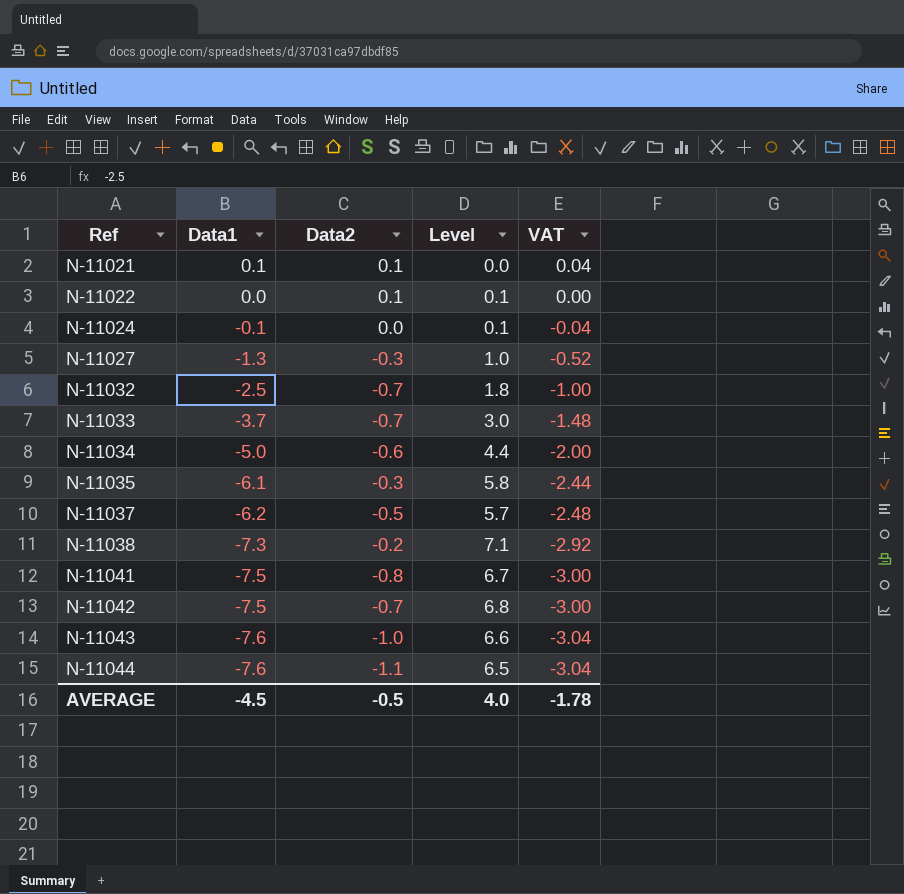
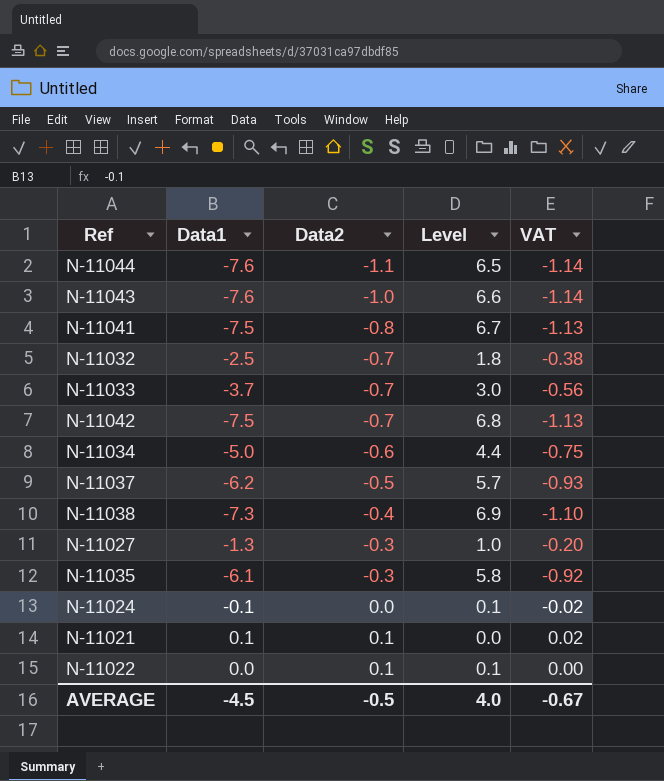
row order: Ref ascending -> Data2 ascending
column VAT | formula: [Data1] * 0.4 -> [Data1] * 0.15
N-11038 | Data2: -0.2 -> -0.4
N-11038 | Level: 7.1 -> 6.9
AVERAGE | VAT: -1.78 -> -0.67

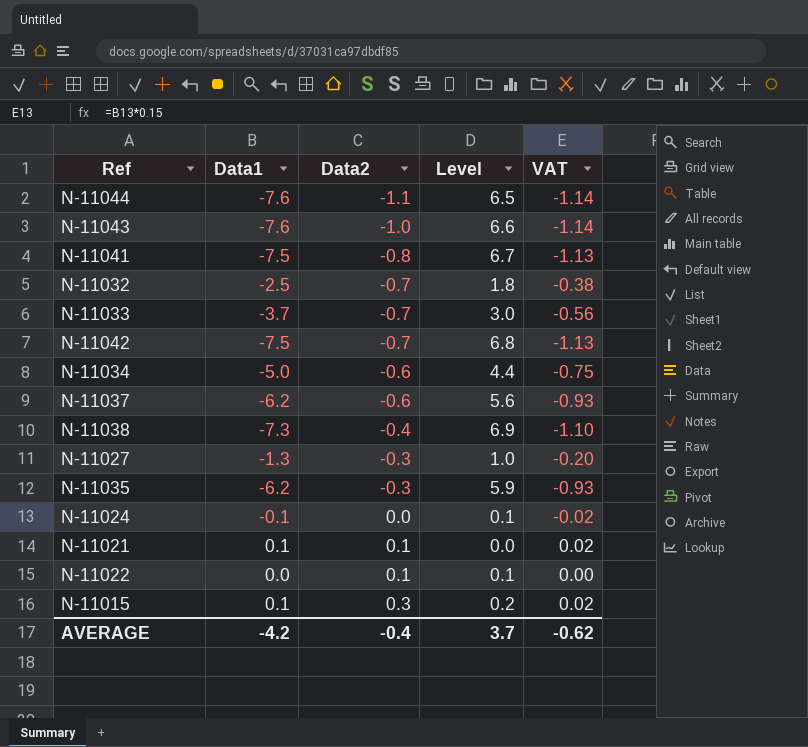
N-11037 | Data2: -0.5 -> -0.6
N-11037 | Level: 5.7 -> 5.6
N-11035 | Data1: -6.1 -> -6.2
N-11035 | Level: 5.8 -> 5.9
N-11035 | VAT: -0.92 -> -0.93
row N-11015: none -> 0.1 | 0.3 | 0.2 | 0.02
AVERAGE | Data1: -4.5 -> -4.2
AVERAGE | Data2: -0.5 -> -0.4
AVERAGE | Level: 4.0 -> 3.7
AVERAGE | VAT: -0.67 -> -0.62

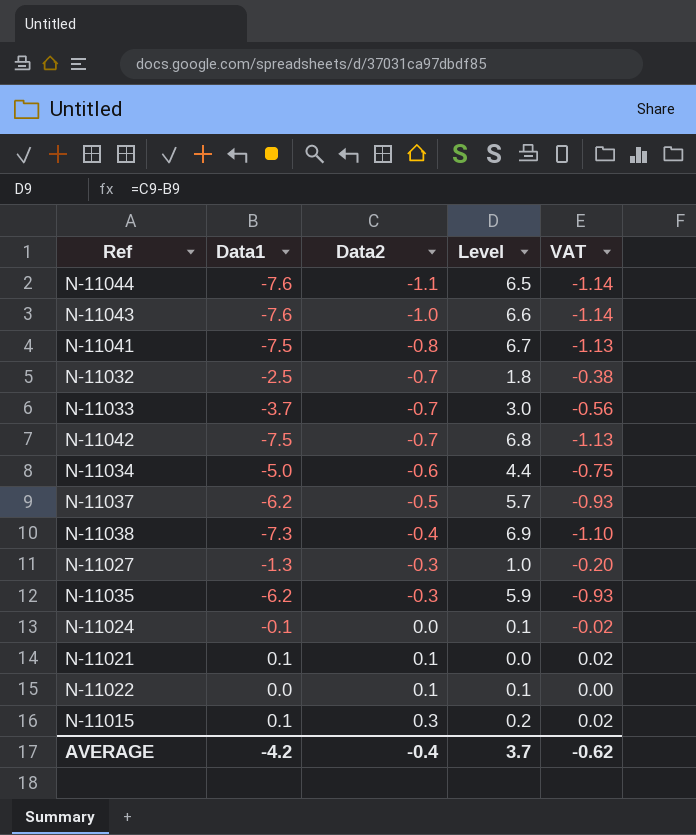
N-11037 | Data2: -0.6 -> -0.5
N-11037 | Level: 5.6 -> 5.7

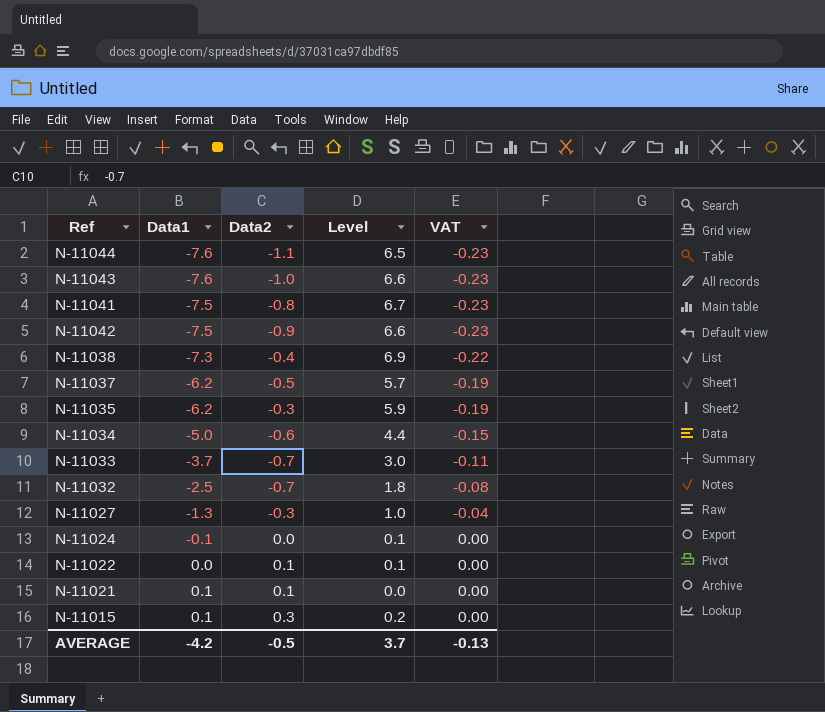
row order: Data2 ascending -> Data1 ascending
column VAT | formula: [Data1] * 0.15 -> [Data1] * 0.03
N-11042 | Data2: -0.7 -> -0.9
N-11042 | Level: 6.8 -> 6.6
AVERAGE | Data2: -0.4 -> -0.5
AVERAGE | VAT: -0.62 -> -0.13

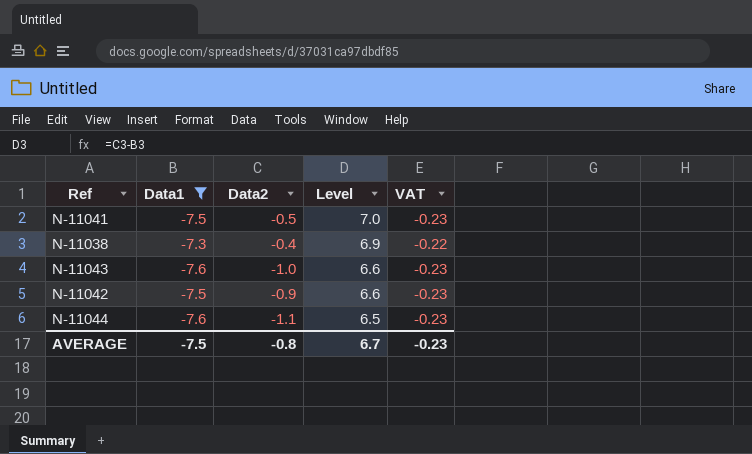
filter: none -> Data1 <= -7.3
row order: Data1 ascending -> Level descending
N-11041 | Data2: -0.8 -> -0.5
N-11041 | Level: 6.7 -> 7.0
AVERAGE | Data1: -4.2 -> -7.5
AVERAGE | Data2: -0.5 -> -0.8
AVERAGE | Level: 3.7 -> 6.7
AVERAGE | VAT: -0.13 -> -0.23

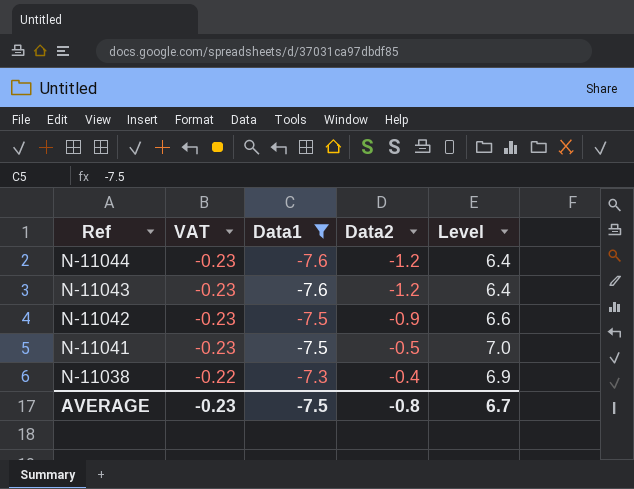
row order: Level descending -> Ref descending
column VAT | position: 5 -> 2
N-11044 | Data2: -1.1 -> -1.2
N-11044 | Level: 6.5 -> 6.4
N-11043 | Data2: -1.0 -> -1.2
N-11043 | Level: 6.6 -> 6.4

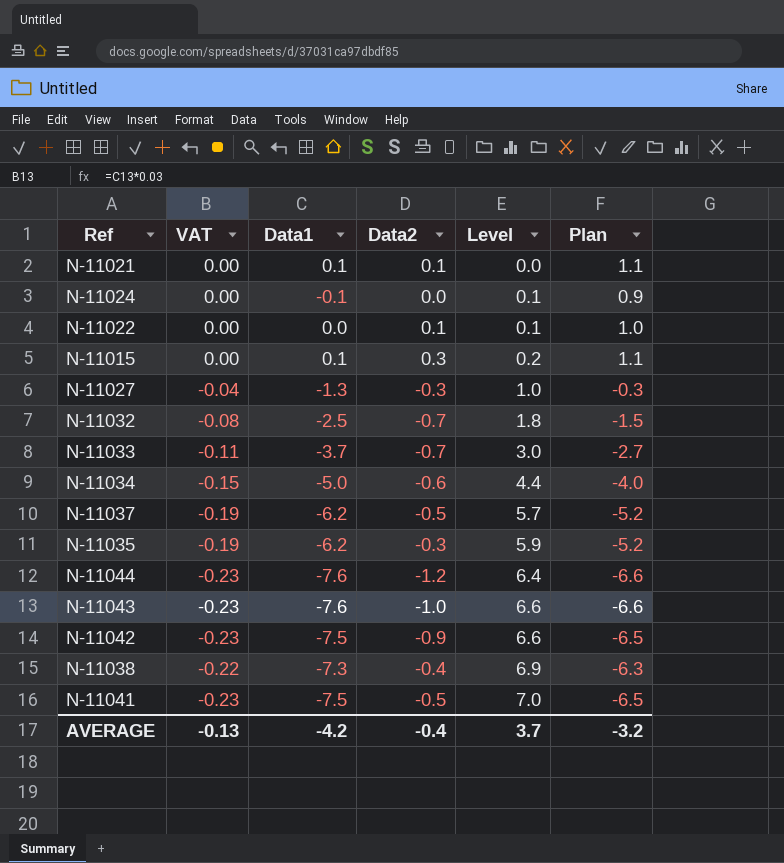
filter: Data1 <= -7.3 -> none
row order: Ref descending -> Level ascending
column Plan | formula: none -> [Data1] + 1
N-11043 | Data2: -1.2 -> -1.0
N-11043 | Level: 6.4 -> 6.6
AVERAGE | VAT: -0.23 -> -0.13
AVERAGE | Data1: -7.5 -> -4.2
AVERAGE | Data2: -0.8 -> -0.4
AVERAGE | Level: 6.7 -> 3.7

